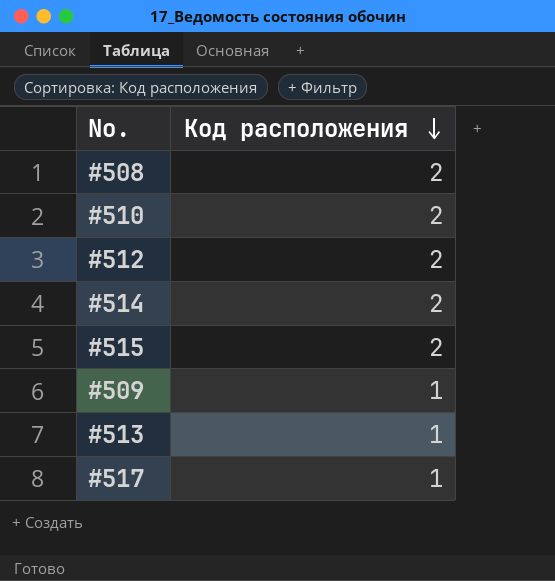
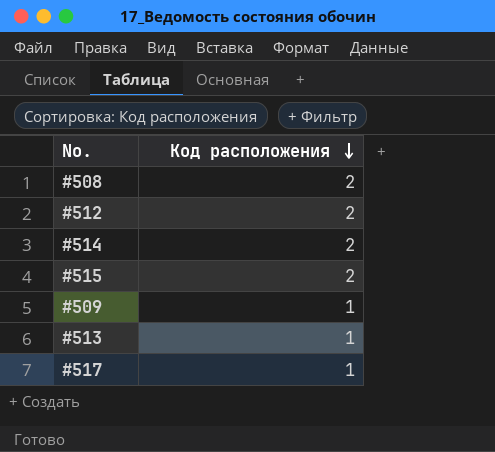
row #510: 2 -> none

